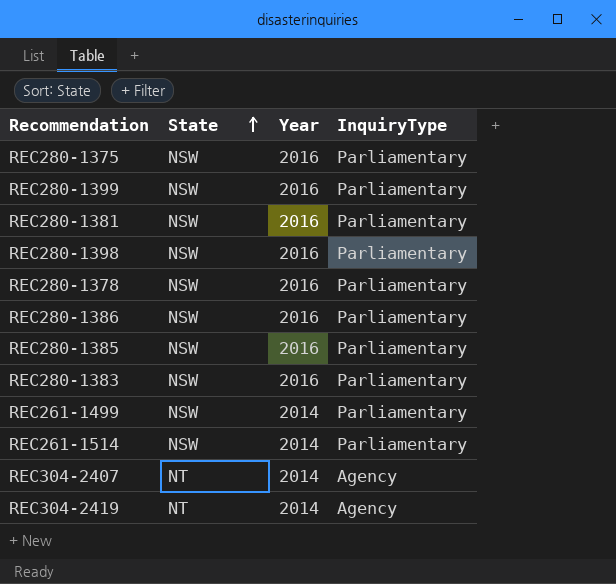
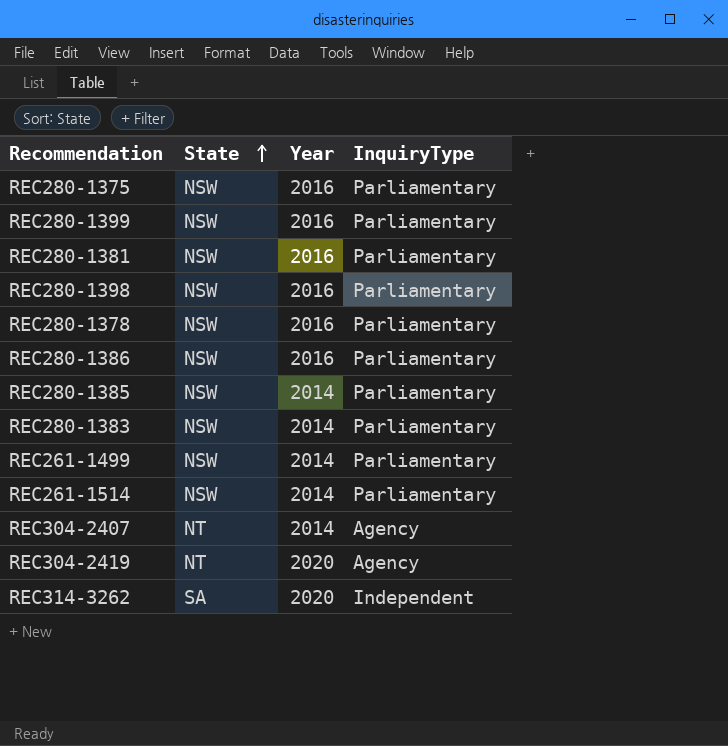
REC280-1385 | Year: 2016 -> 2014
REC280-1383 | Year: 2016 -> 2014
REC304-2419 | Year: 2014 -> 2020
row REC314-3262: none -> SA | 2020 | Independent

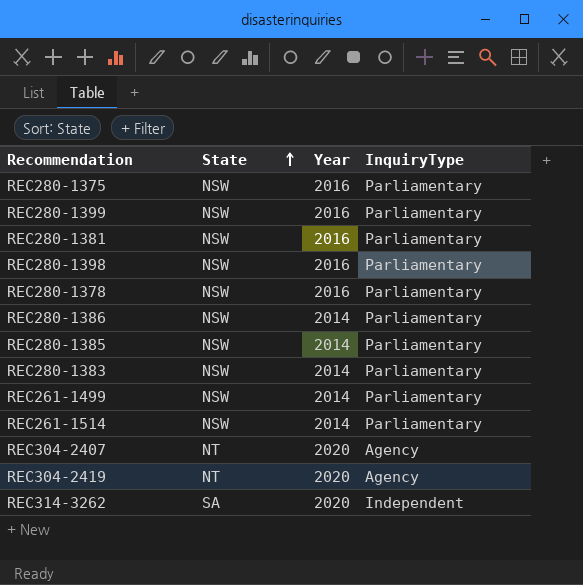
REC280-1386 | Year: 2016 -> 2014
REC304-2407 | Year: 2014 -> 2020

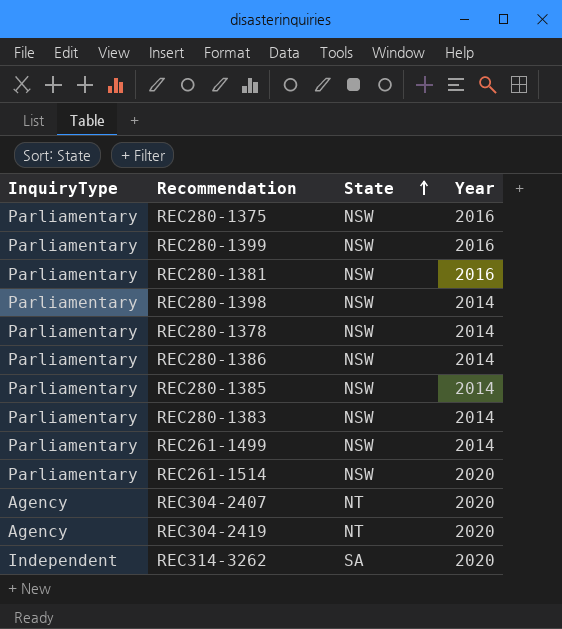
column InquiryType | position: 4 -> 1
REC280-1398 | Year: 2016 -> 2014
REC280-1378 | Year: 2016 -> 2014
REC261-1514 | Year: 2014 -> 2020

